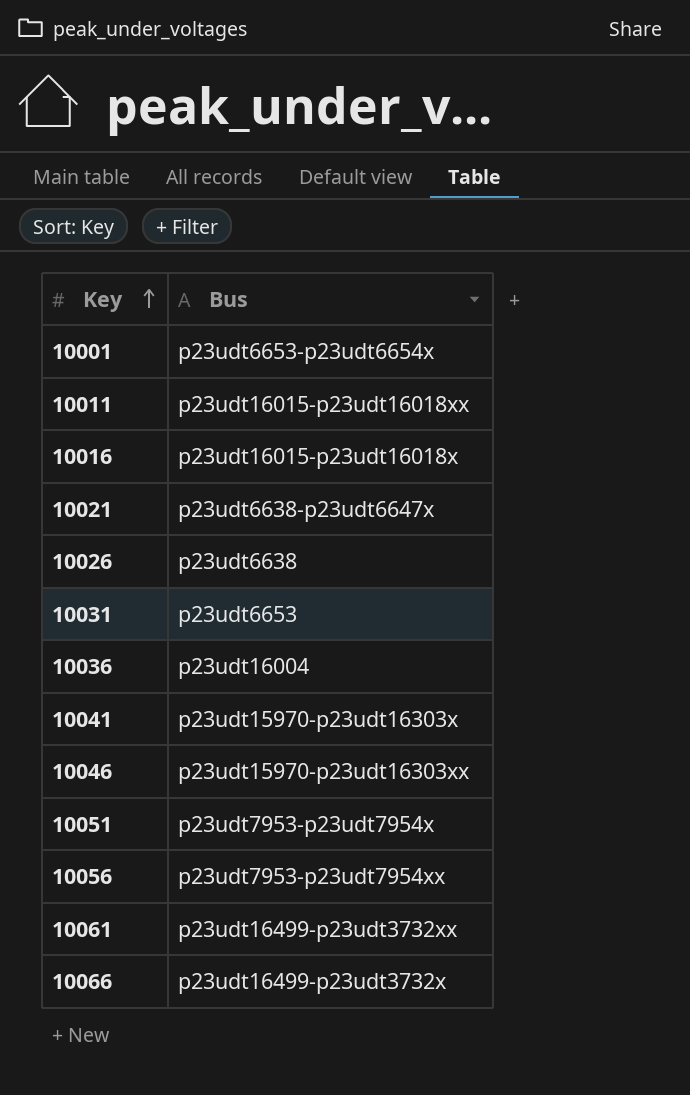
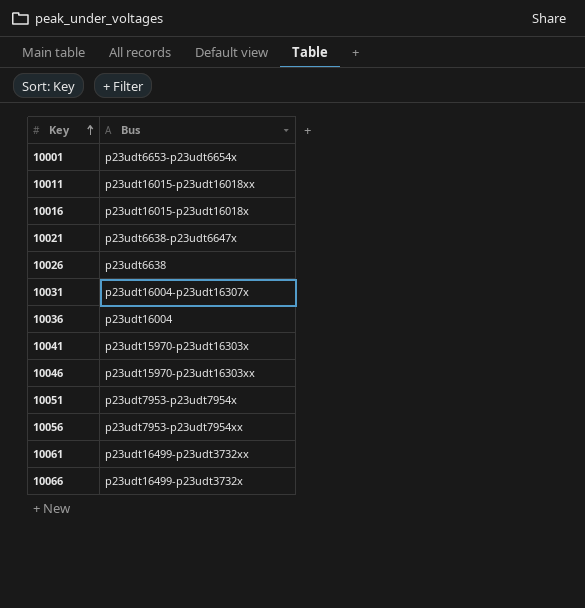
10031 | Bus: p23udt6653 -> p23udt16004-p23udt16307x

